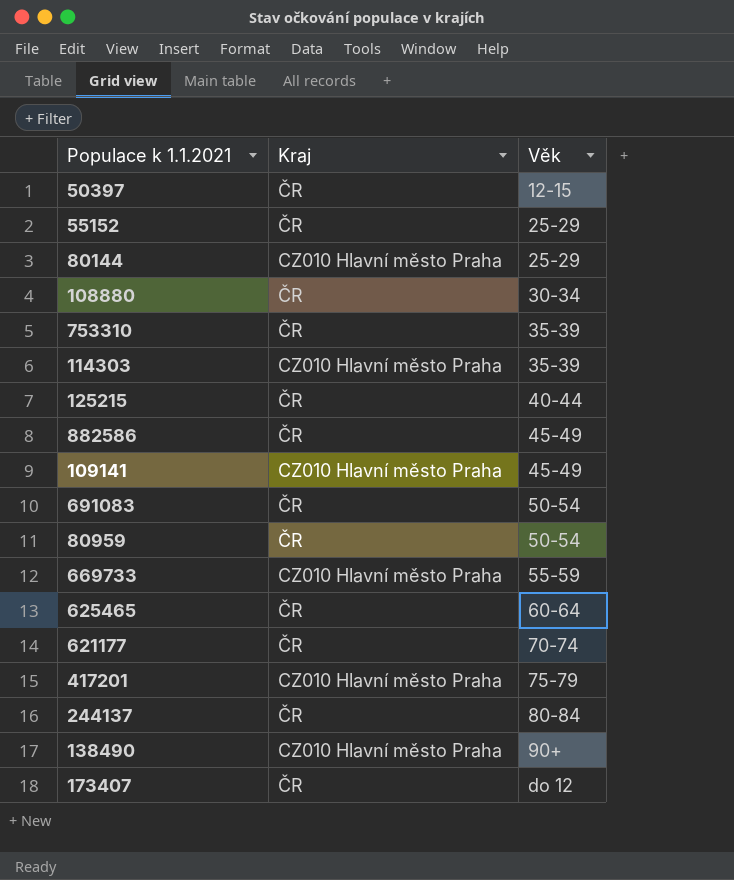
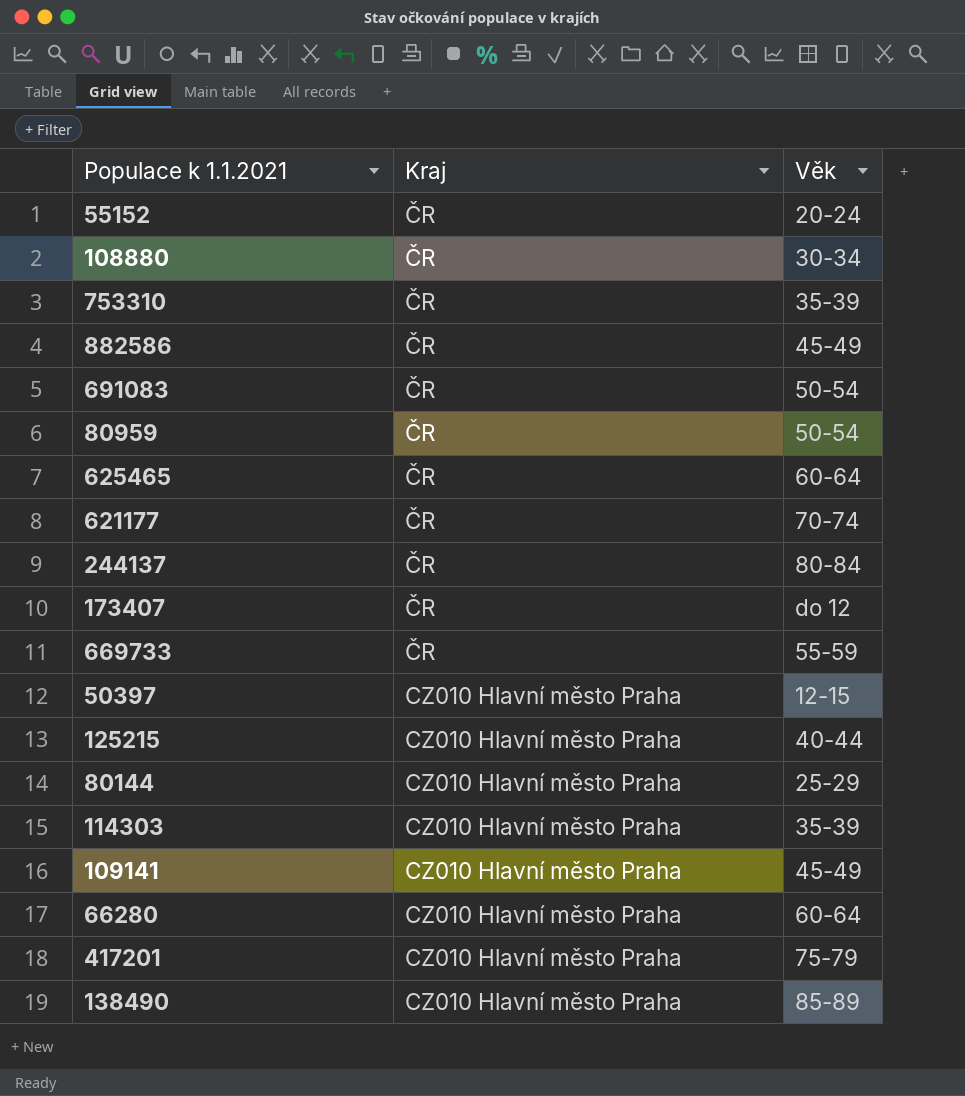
row order: Věk ascending -> Kraj ascending
55152 | Věk: 25-29 -> 20-24
669733 | Kraj: CZ010 Hlavní město Praha -> ČR
50397 | Kraj: ČR -> CZ010 Hlavní město Praha
125215 | Kraj: ČR -> CZ010 Hlavní město Praha
row 66280: none -> CZ010 Hlavní město Praha | 60-64
138490 | Věk: 90+ -> 85-89

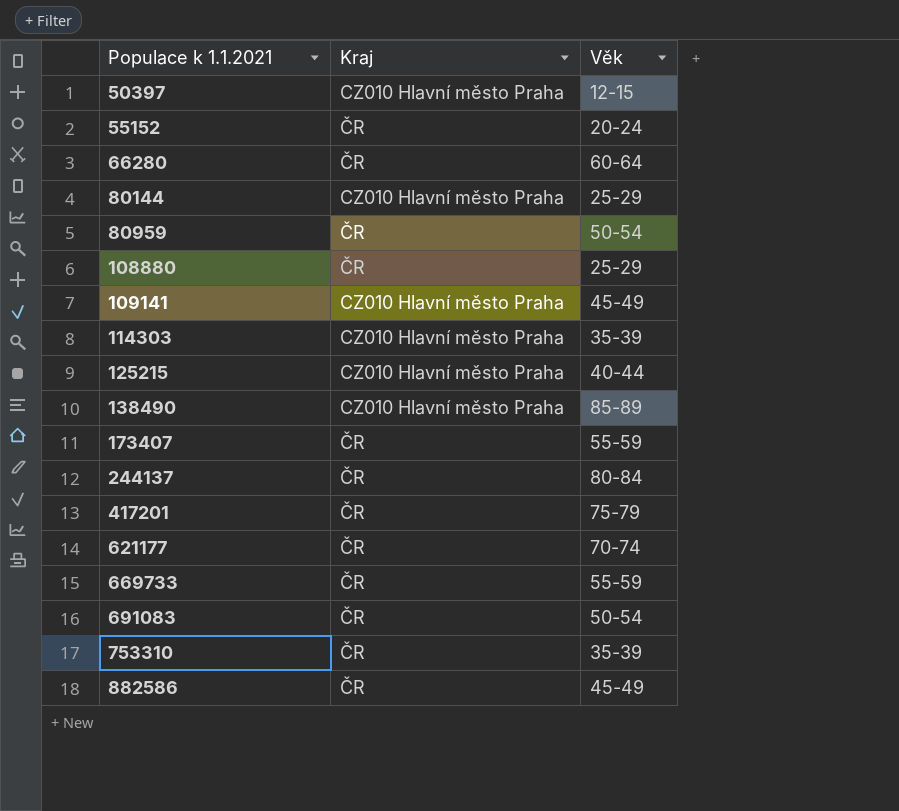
row order: Kraj ascending -> Populace k 1.1.2021 ascending
row 625465: ČR | 60-64 -> none
66280 | Kraj: CZ010 Hlavní město Praha -> ČR
108880 | Věk: 30-34 -> 25-29
173407 | Věk: do 12 -> 55-59
417201 | Kraj: CZ010 Hlavní město Praha -> ČR

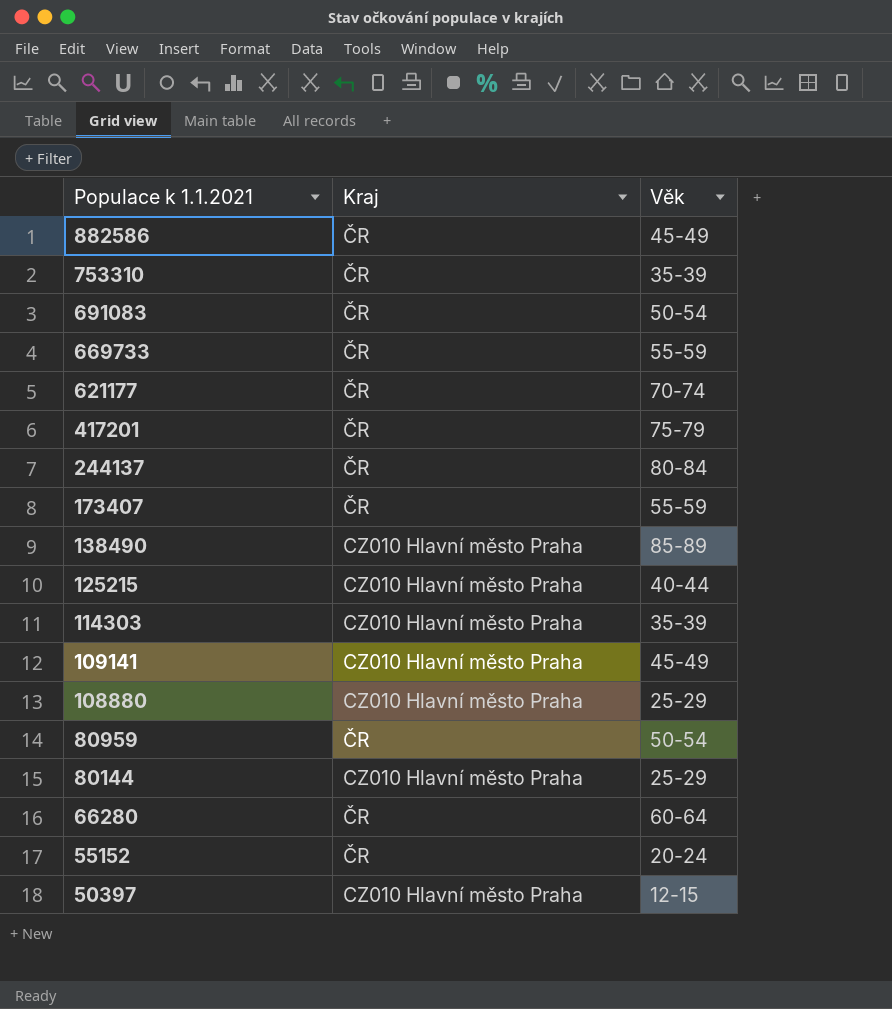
row order: Populace k 1.1.2021 ascending -> Populace k 1.1.2021 descending
108880 | Kraj: ČR -> CZ010 Hlavní město Praha

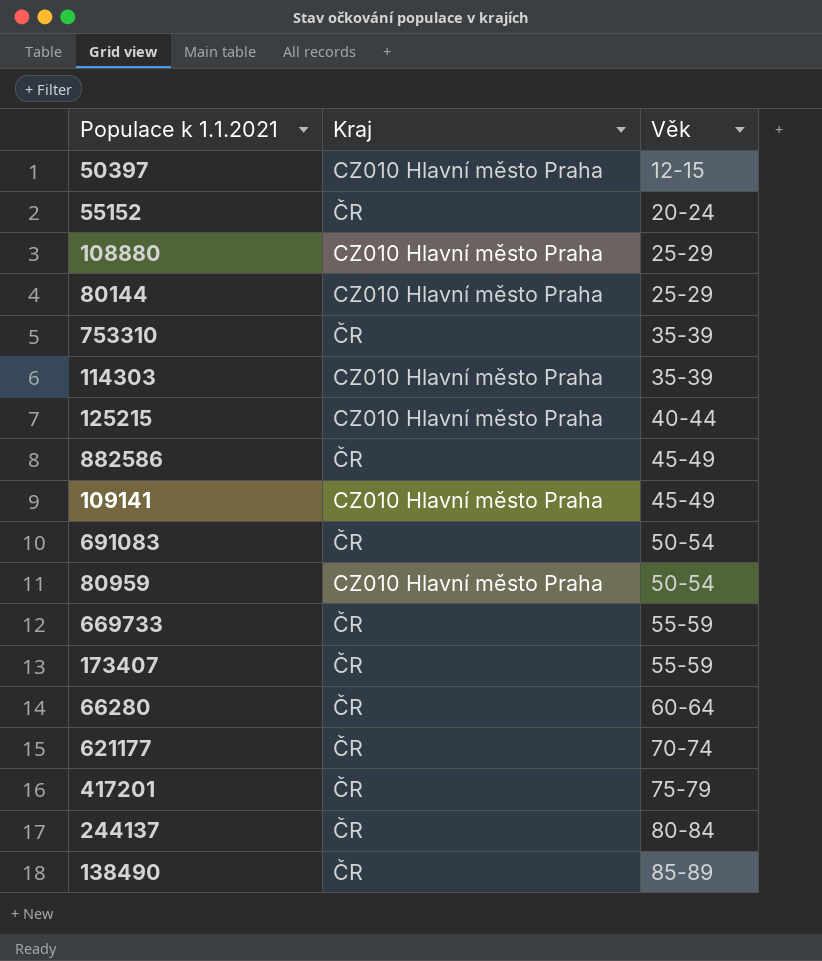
row order: Populace k 1.1.2021 descending -> Věk ascending
80959 | Kraj: ČR -> CZ010 Hlavní město Praha
138490 | Kraj: CZ010 Hlavní město Praha -> ČR

